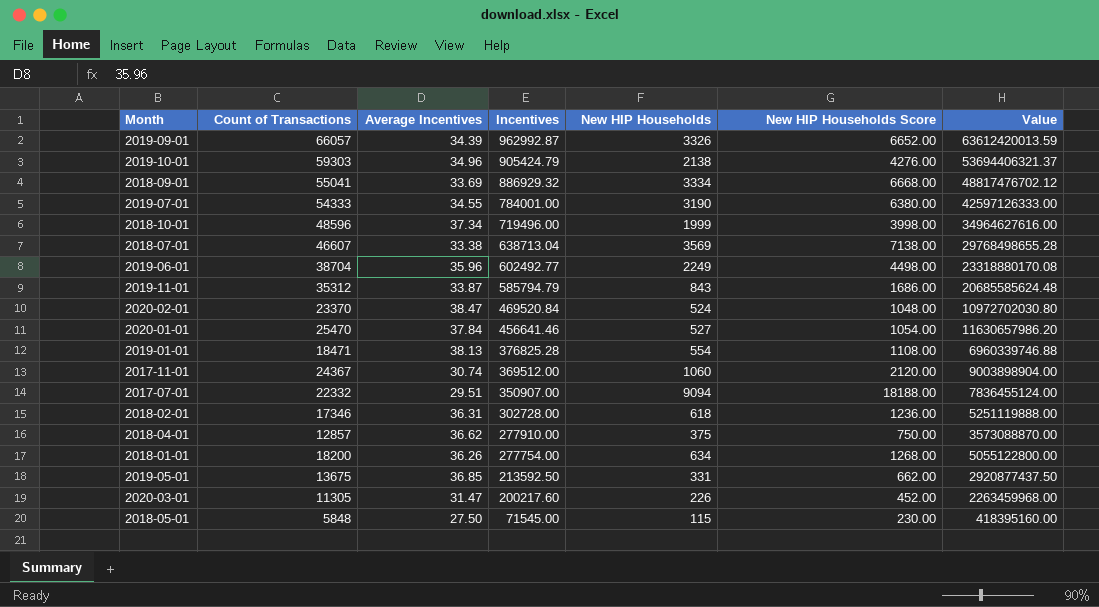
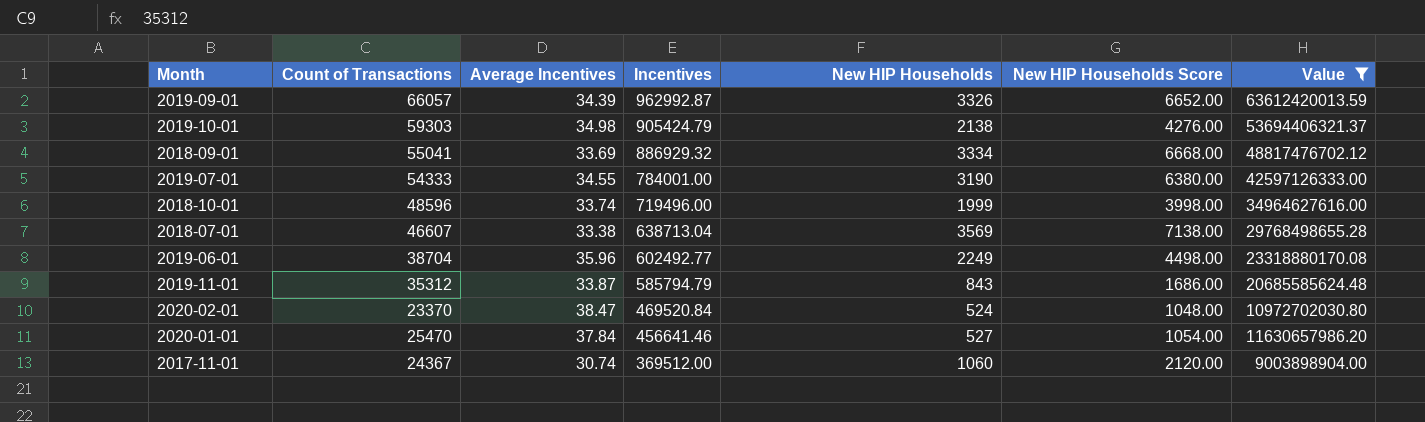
filter: none -> Value >= 9003898904.00
2019-10-01 | Average Incentives: 34.96 -> 34.98
2018-10-01 | Average Incentives: 37.34 -> 33.74

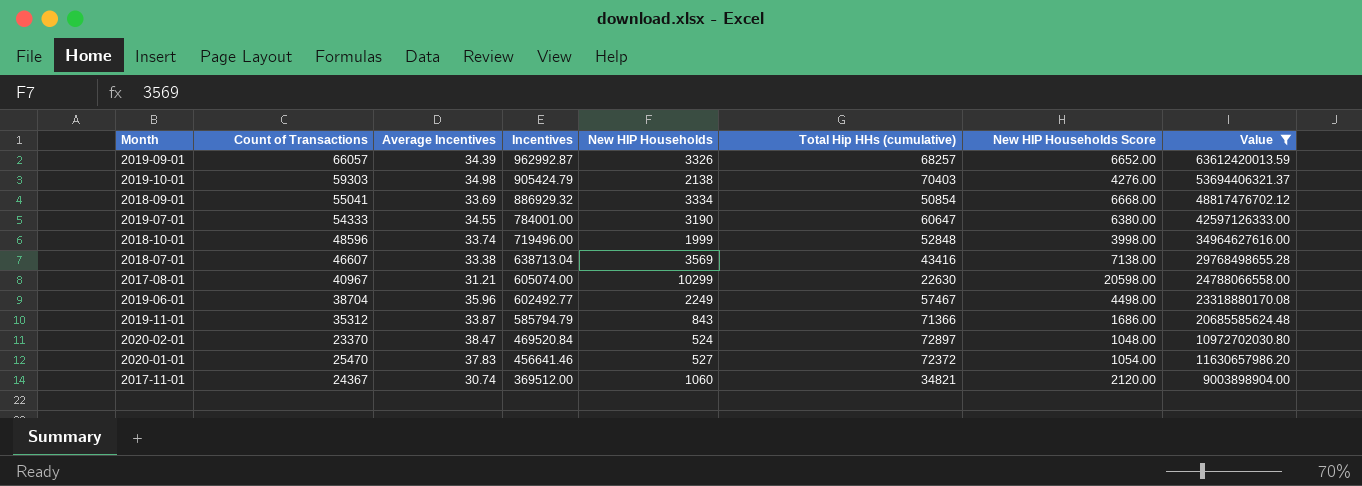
column Total Hip HHs (cumulative) | position: none -> 6
row 2017-08-01: none -> 40967 | 31.21 | 605074.00 | 10299 | 22630 | 20598.00 | 24788066558.00
2020-01-01 | Average Incentives: 37.84 -> 37.83

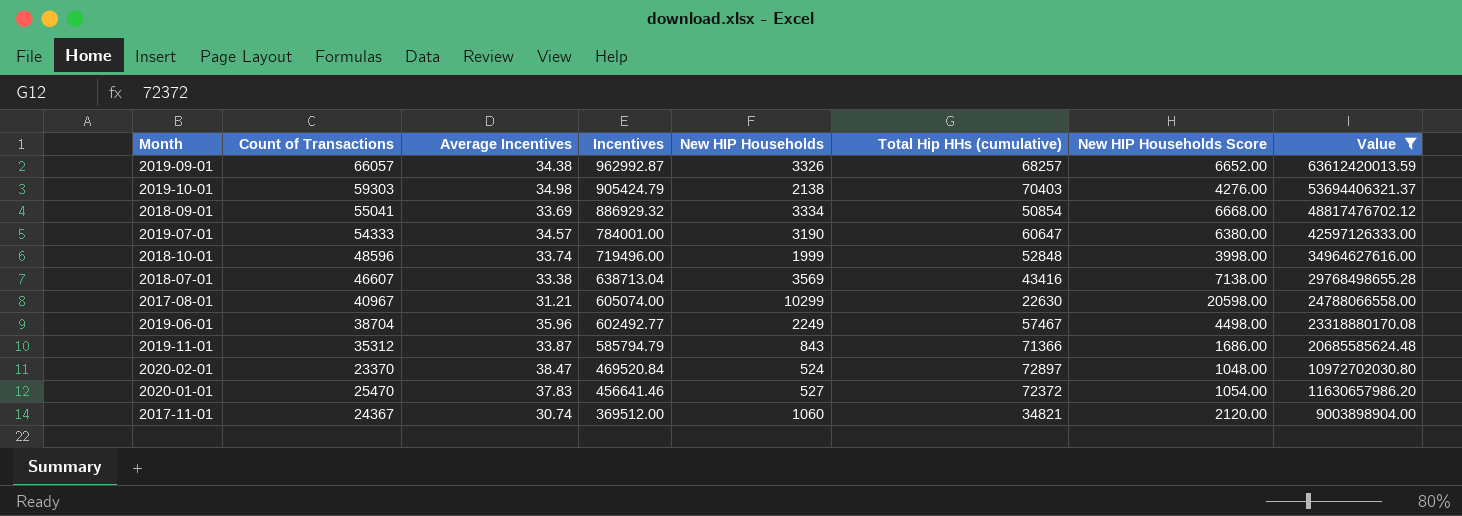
2019-09-01 | Average Incentives: 34.39 -> 34.38
2019-07-01 | Average Incentives: 34.55 -> 34.57

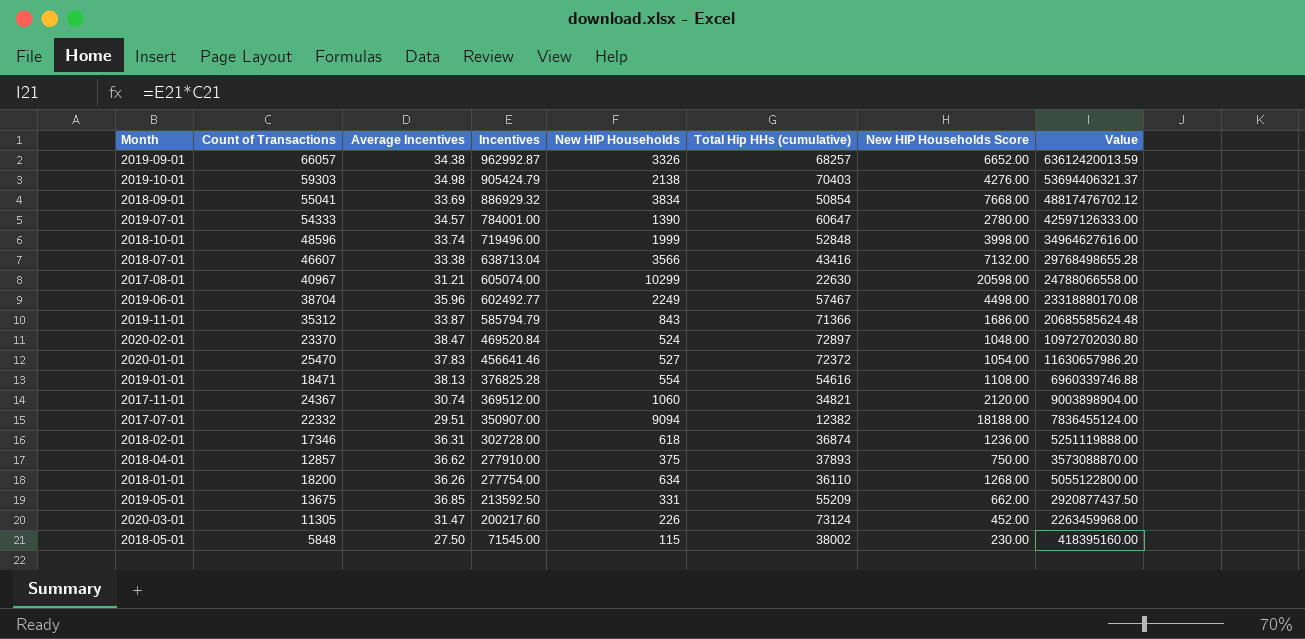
filter: Value >= 9003898904.00 -> none
2018-09-01 | New HIP Households: 3334 -> 3834
2018-09-01 | New HIP Households Score: 6668.00 -> 7668.00
2019-07-01 | New HIP Households: 3190 -> 1390
2019-07-01 | New HIP Households Score: 6380.00 -> 2780.00
2018-07-01 | New HIP Households: 3569 -> 3566
2018-07-01 | New HIP Households Score: 7138.00 -> 7132.00

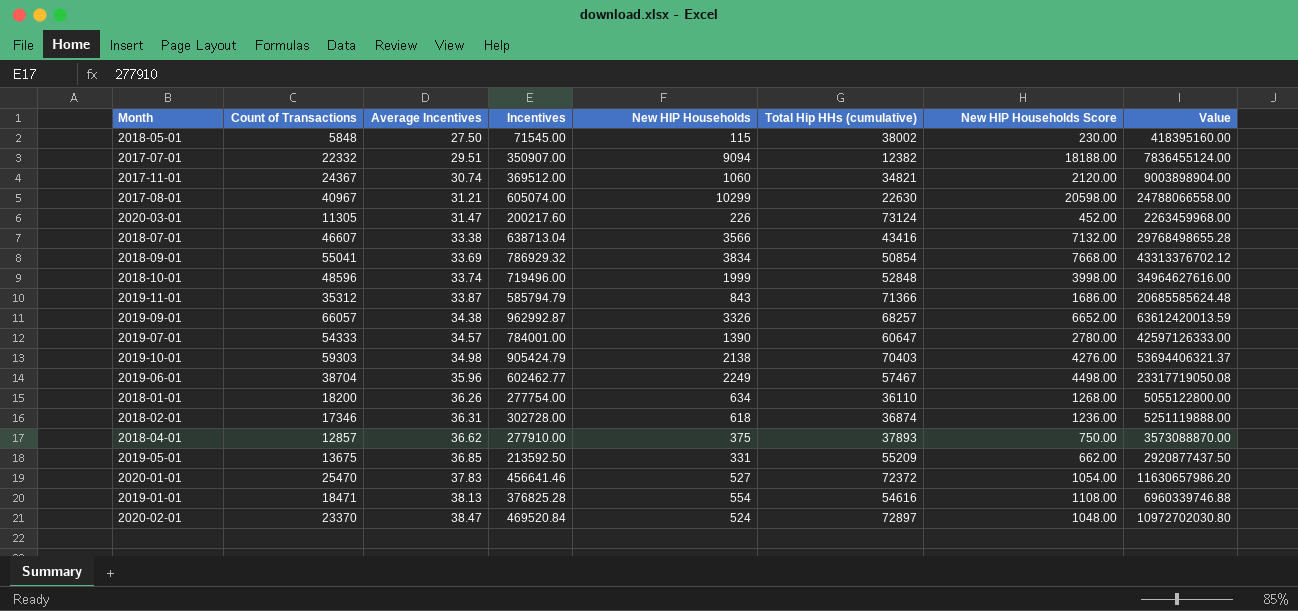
row order: Incentives descending -> Average Incentives ascending
2018-09-01 | Incentives: 886929.32 -> 786929.32
2018-09-01 | Value: 48817476702.12 -> 43313376702.12
2019-06-01 | Incentives: 602492.77 -> 602462.77
2019-06-01 | Value: 23318880170.08 -> 23317719050.08

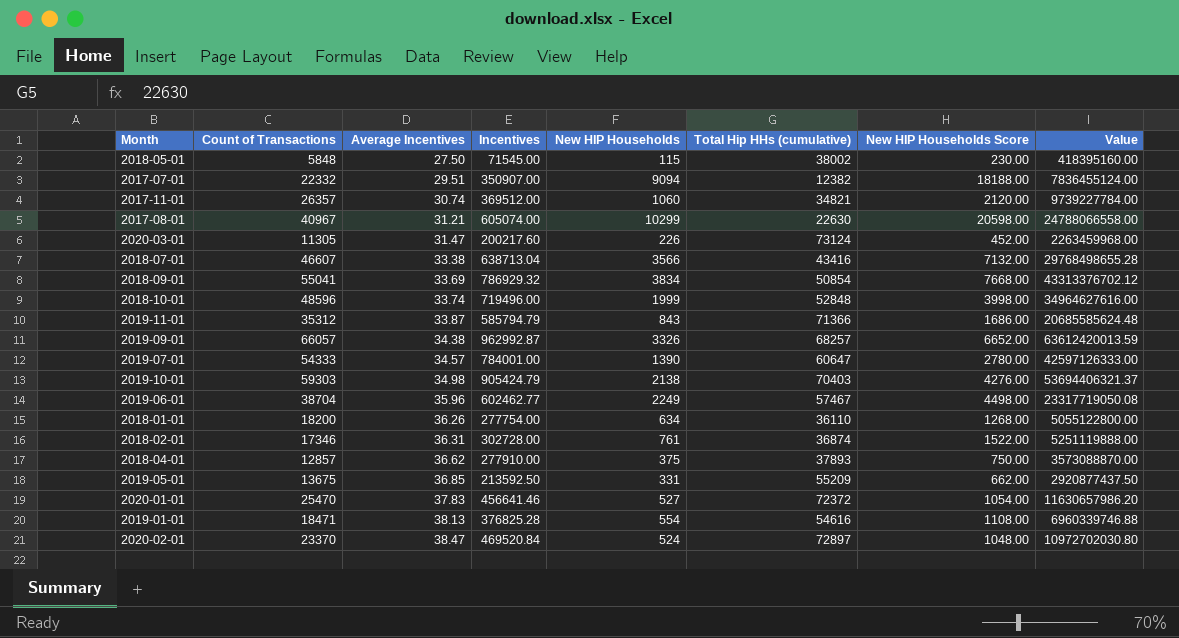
2017-11-01 | Count of Transactions: 24367 -> 26357
2017-11-01 | Value: 9003898904.00 -> 9739227784.00
2018-02-01 | New HIP Households: 618 -> 761
2018-02-01 | New HIP Households Score: 1236.00 -> 1522.00

